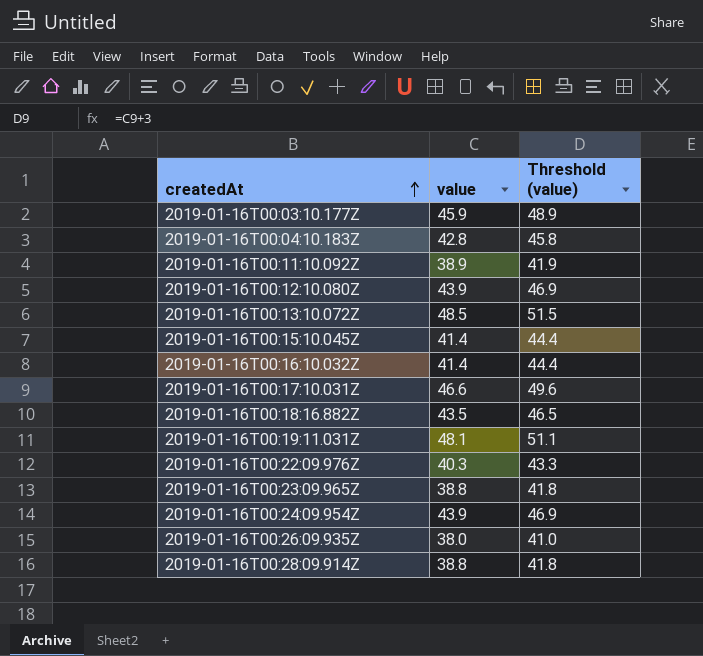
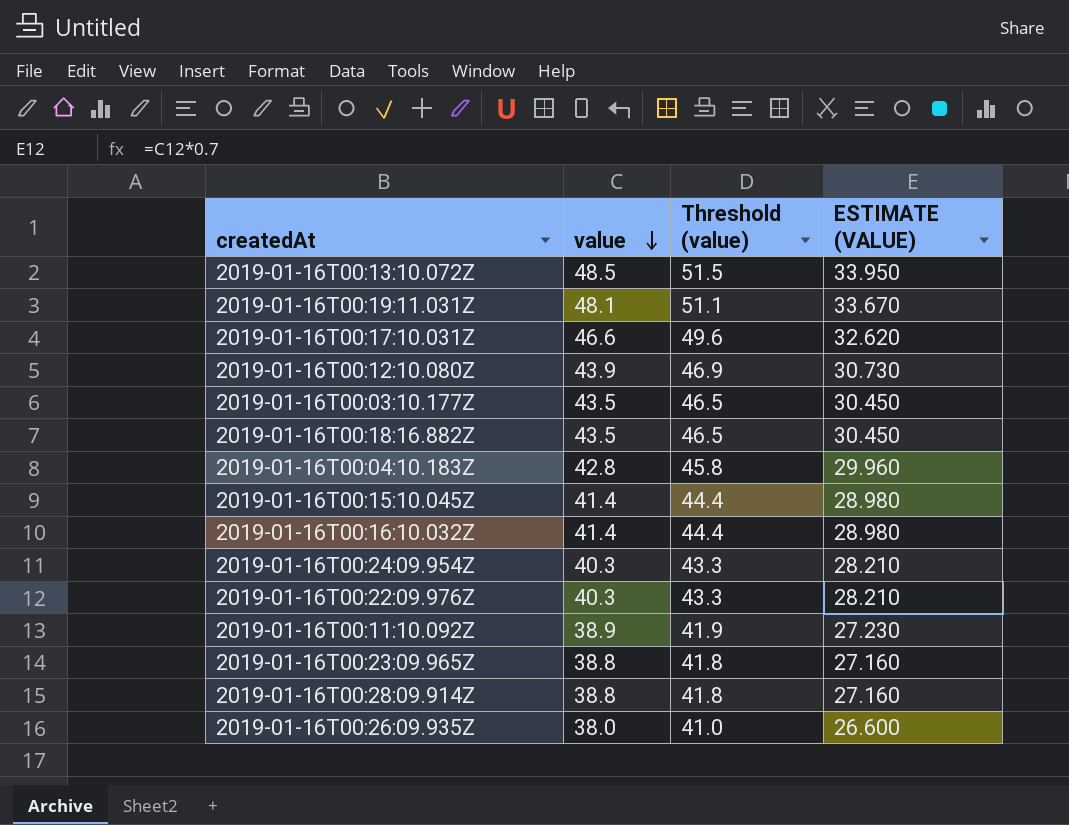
row order: createdAt ascending -> value descending
column ESTIMATE (VALUE) | formula: none -> [value] * 0.7
2019-01-16T00:03:10.177Z | value: 45.9 -> 43.5
2019-01-16T00:03:10.177Z | Threshold (value): 48.9 -> 46.5
2019-01-16T00:24:09.954Z | value: 43.9 -> 40.3
2019-01-16T00:24:09.954Z | Threshold (value): 46.9 -> 43.3

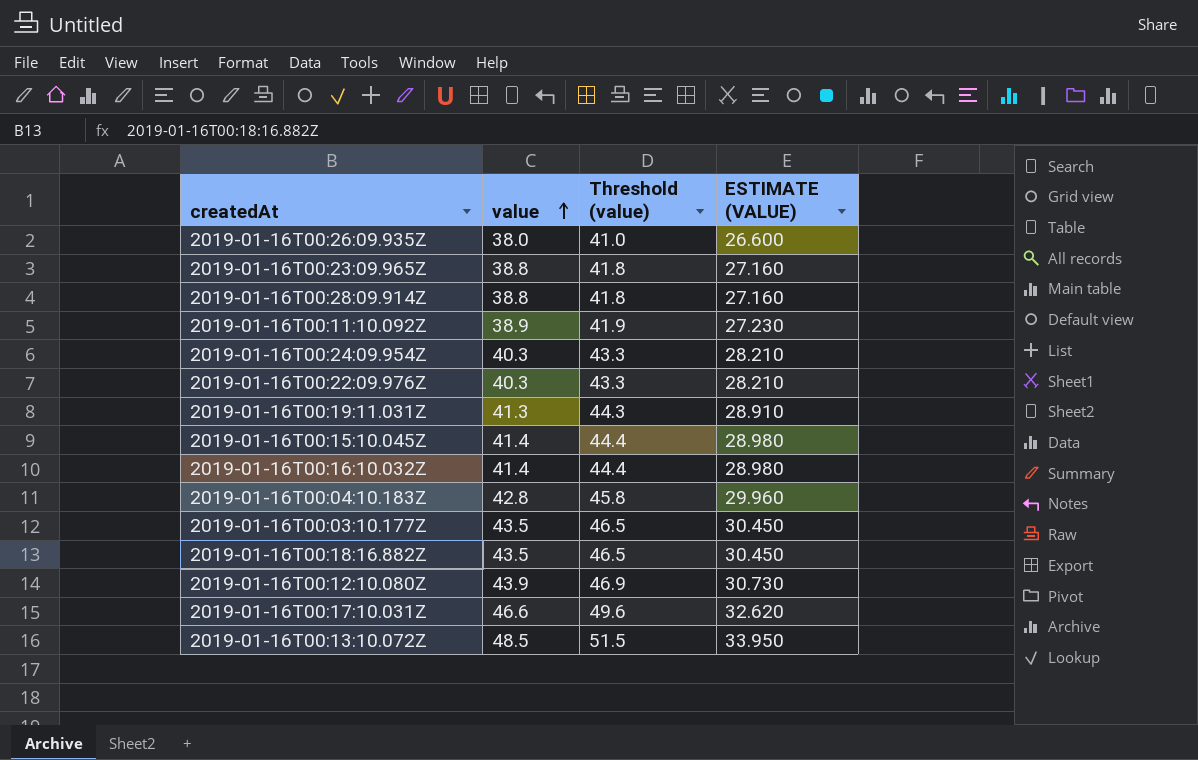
row order: value descending -> value ascending
2019-01-16T00:19:11.031Z | value: 48.1 -> 41.3
2019-01-16T00:19:11.031Z | Threshold (value): 51.1 -> 44.3
2019-01-16T00:19:11.031Z | ESTIMATE (VALUE): 33.670 -> 28.910

